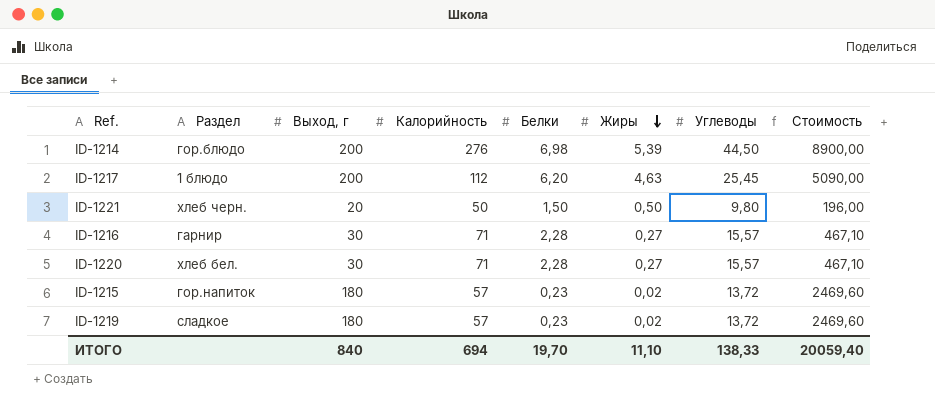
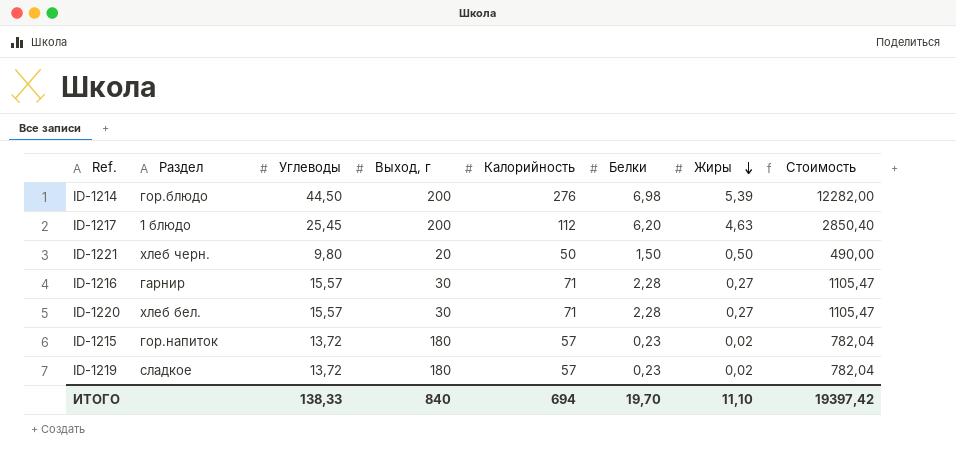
column Углеводы | position: 7 -> 3
column Стоимость | formula: [Выход, г] * [Углеводы] -> [Углеводы] * [Калорийность]
ИТОГО | Стоимость: 20059,40 -> 19397,42

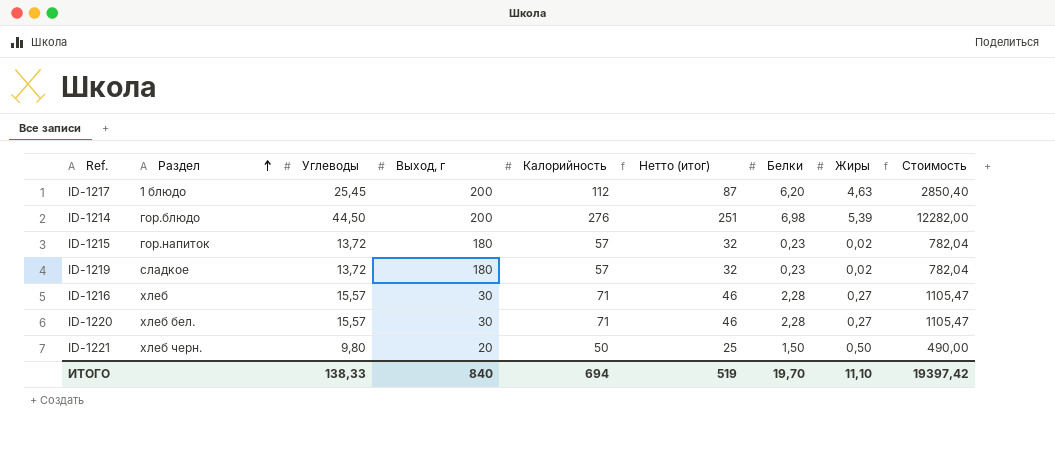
row order: Жиры descending -> Раздел ascending
column Нетто (итог) | formula: none -> [Калорийность] - 25
ID-1216 | Раздел: гарнир -> хлеб

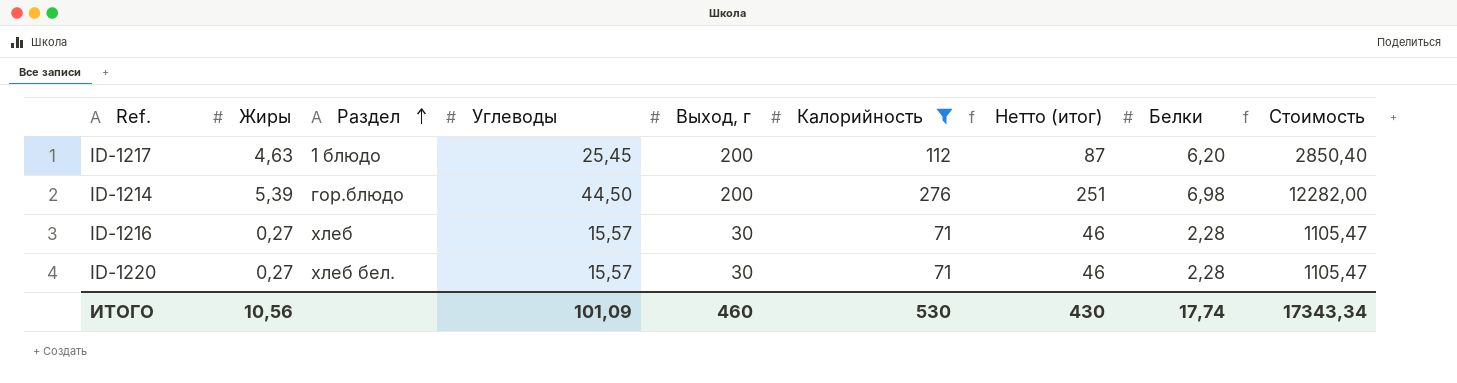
filter: none -> Калорийность >= 71
column Жиры | position: 8 -> 2
ИТОГО | Жиры: 11,10 -> 10,56
ИТОГО | Углеводы: 138,33 -> 101,09
ИТОГО | Выход, г: 840 -> 460
ИТОГО | Калорийность: 694 -> 530
ИТОГО | Нетто (итог): 519 -> 430
ИТОГО | Белки: 19,70 -> 17,74
ИТОГО | Стоимость: 19397,42 -> 17343,34

